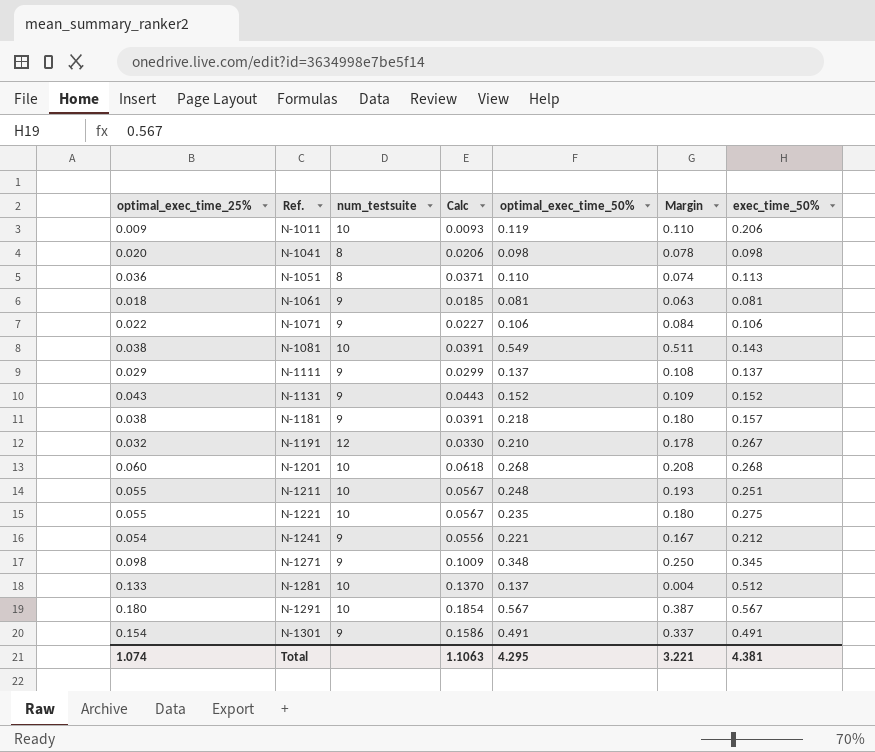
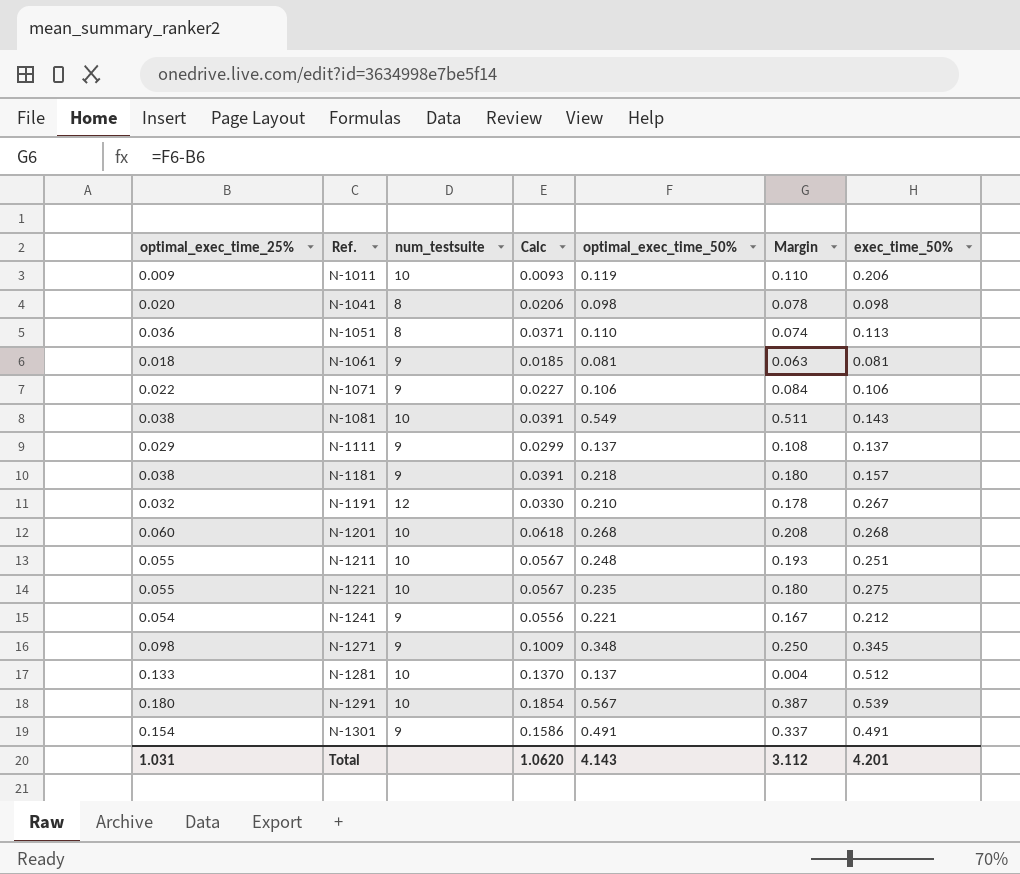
row N-1131: 0.043 | 9 | 0.0443 | 0.152 | 0.109 | 0.152 -> none
N-1291 | exec_time_50%: 0.567 -> 0.539
Total | optimal_exec_time_25%: 1.074 -> 1.031
Total | Calc: 1.1063 -> 1.0620
Total | optimal_exec_time_50%: 4.295 -> 4.143
Total | Margin: 3.221 -> 3.112
Total | exec_time_50%: 4.381 -> 4.201

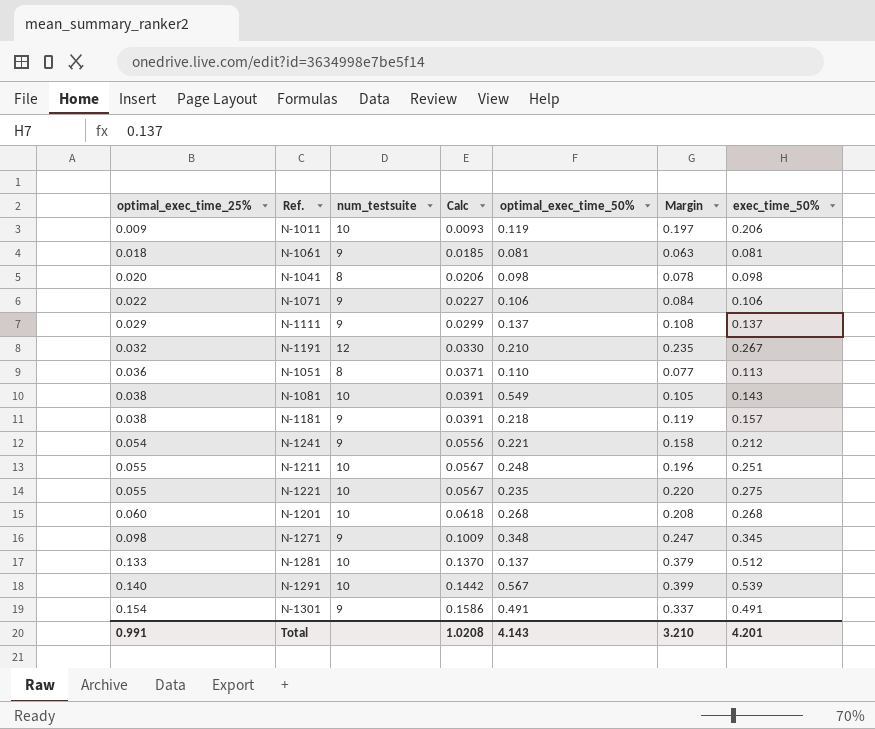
row order: Ref. ascending -> optimal_exec_time_25% ascending
column Margin | formula: [optimal_exec_time_50%] - [optimal_exec_time_25%] -> [exec_time_50%] - [optimal_exec_time_25%]
N-1291 | optimal_exec_time_25%: 0.180 -> 0.140
N-1291 | Calc: 0.1854 -> 0.1442
Total | optimal_exec_time_25%: 1.031 -> 0.991
Total | Calc: 1.0620 -> 1.0208
Total | Margin: 3.112 -> 3.210

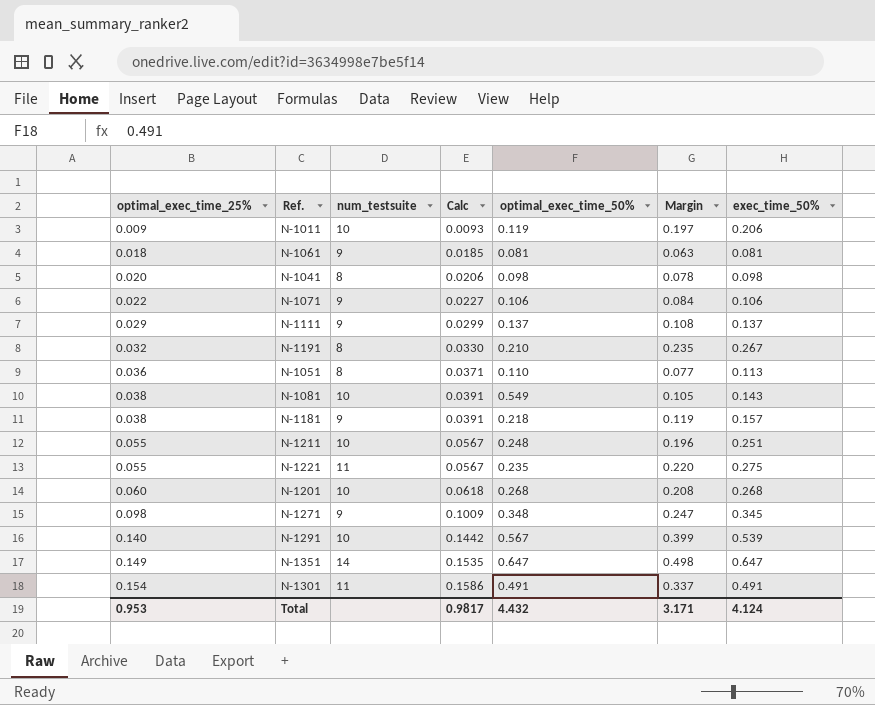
row N-1241: 0.054 | 9 | 0.0556 | 0.221 | 0.158 | 0.212 -> none
row N-1281: 0.133 | 10 | 0.1370 | 0.137 | 0.379 | 0.512 -> none
N-1191 | num_testsuite: 12 -> 8
N-1221 | num_testsuite: 10 -> 11
row N-1351: none -> 0.149 | 14 | 0.1535 | 0.647 | 0.498 | 0.647
N-1301 | num_testsuite: 9 -> 11
Total | optimal_exec_time_25%: 0.991 -> 0.953
Total | Calc: 1.0208 -> 0.9817
Total | optimal_exec_time_50%: 4.143 -> 4.432
Total | Margin: 3.210 -> 3.171
Total | exec_time_50%: 4.201 -> 4.124

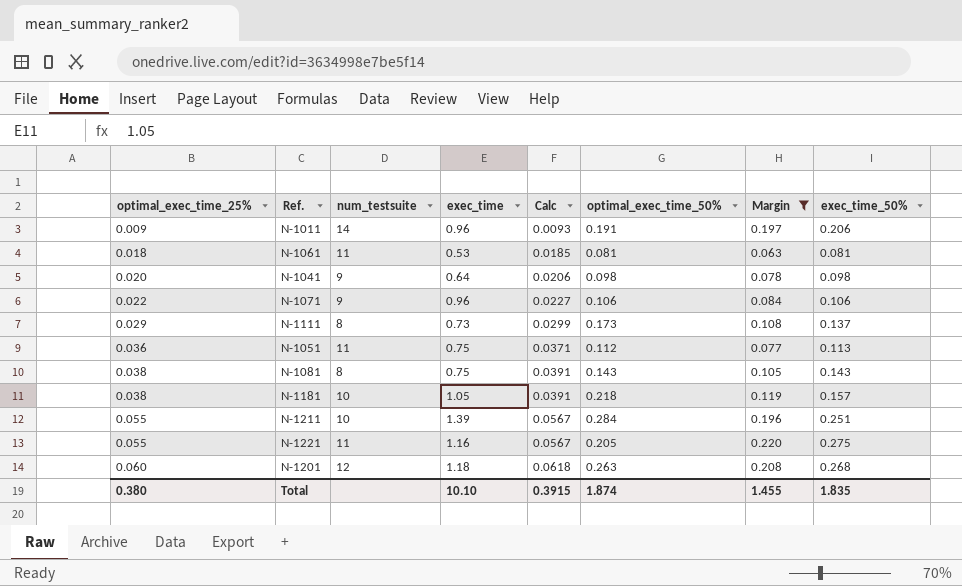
filter: none -> Margin <= 0.220
column exec_time | position: none -> 4
N-1011 | num_testsuite: 10 -> 14
N-1011 | optimal_exec_time_50%: 0.119 -> 0.191
N-1061 | num_testsuite: 9 -> 11
N-1041 | num_testsuite: 8 -> 9
N-1111 | num_testsuite: 9 -> 8
N-1111 | optimal_exec_time_50%: 0.137 -> 0.173
N-1051 | num_testsuite: 8 -> 11
N-1051 | optimal_exec_time_50%: 0.110 -> 0.112
N-1081 | num_testsuite: 10 -> 8
N-1081 | optimal_exec_time_50%: 0.549 -> 0.143
N-1181 | num_testsuite: 9 -> 10
N-1211 | optimal_exec_time_50%: 0.248 -> 0.284
N-1221 | optimal_exec_time_50%: 0.235 -> 0.205
N-1201 | num_testsuite: 10 -> 12
N-1201 | optimal_exec_time_50%: 0.268 -> 0.263
Total | optimal_exec_time_25%: 0.953 -> 0.380
Total | Calc: 0.9817 -> 0.3915
Total | optimal_exec_time_50%: 4.432 -> 1.874
Total | Margin: 3.171 -> 1.455
Total | exec_time_50%: 4.124 -> 1.835

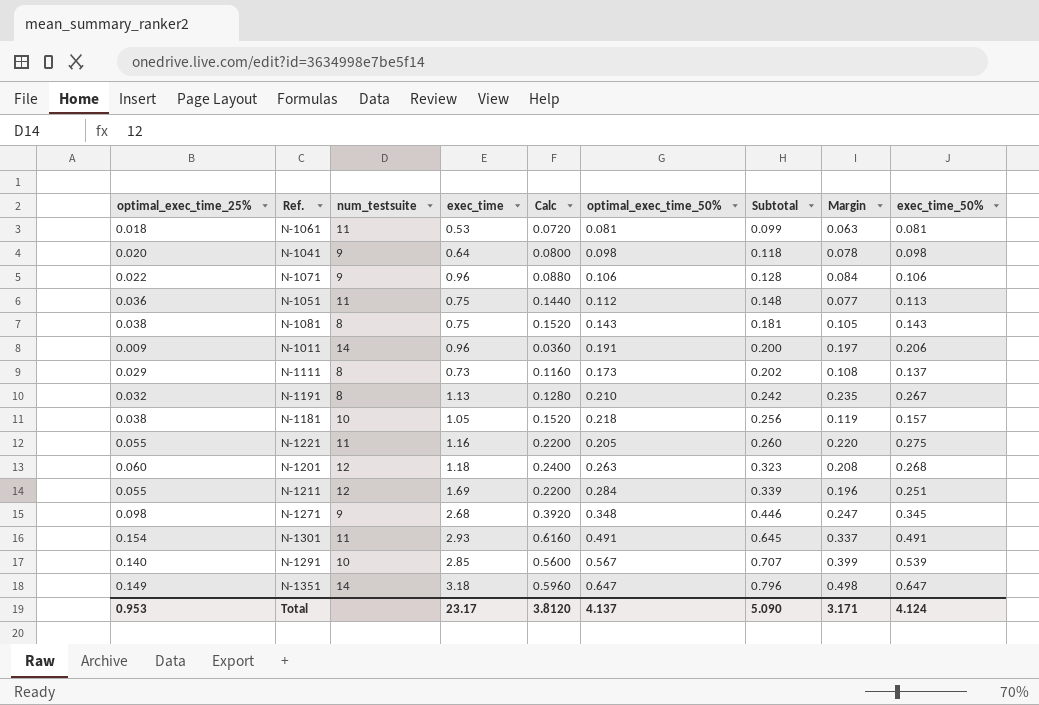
filter: Margin <= 0.220 -> none
row order: optimal_exec_time_25% ascending -> Subtotal ascending
column Calc | formula: [optimal_exec_time_25%] * 1.03 -> [optimal_exec_time_25%] * 4
column Subtotal | formula: none -> [optimal_exec_time_25%] + [optimal_exec_time_50%]
N-1211 | num_testsuite: 10 -> 12
N-1211 | exec_time: 1.39 -> 1.69
Total | optimal_exec_time_25%: 0.380 -> 0.953
Total | exec_time: 10.10 -> 23.17
Total | Calc: 0.3915 -> 3.8120
Total | optimal_exec_time_50%: 1.874 -> 4.137
Total | Margin: 1.455 -> 3.171
Total | exec_time_50%: 1.835 -> 4.124

